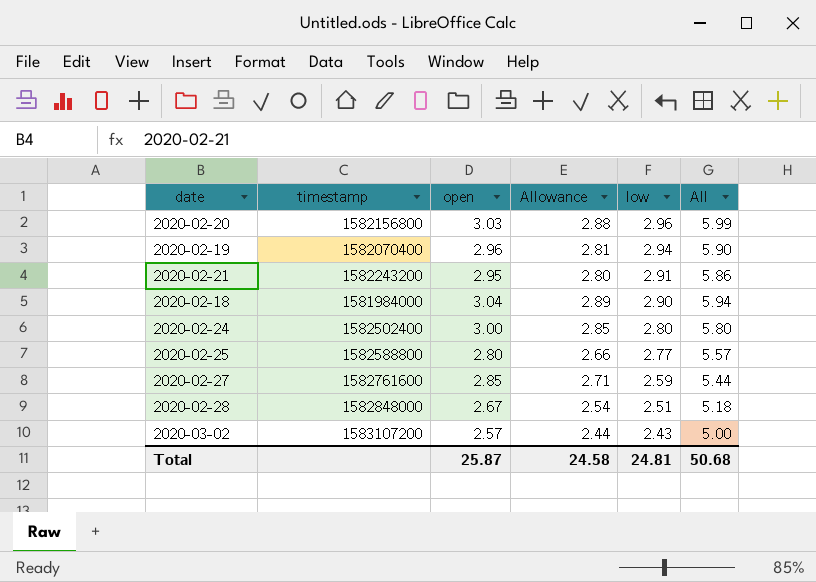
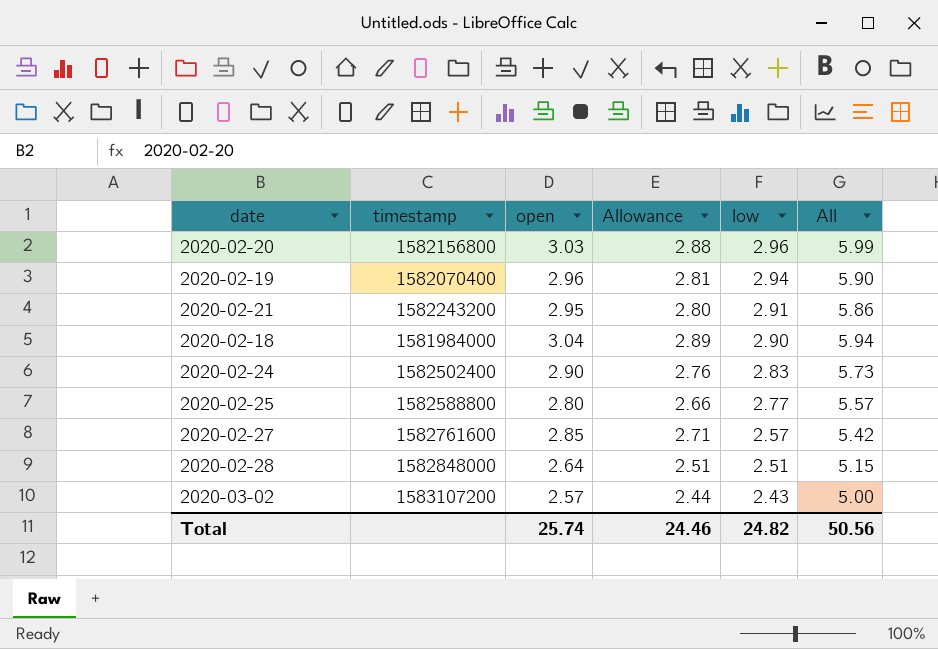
2020-02-24 | open: 3.00 -> 2.90
2020-02-24 | Allowance: 2.85 -> 2.76
2020-02-24 | low: 2.80 -> 2.83
2020-02-24 | All: 5.80 -> 5.73
2020-02-27 | low: 2.59 -> 2.57
2020-02-27 | All: 5.44 -> 5.42
2020-02-28 | open: 2.67 -> 2.64
2020-02-28 | Allowance: 2.54 -> 2.51
2020-02-28 | All: 5.18 -> 5.15
Total | open: 25.87 -> 25.74
Total | Allowance: 24.58 -> 24.46
Total | low: 24.81 -> 24.82
Total | All: 50.68 -> 50.56

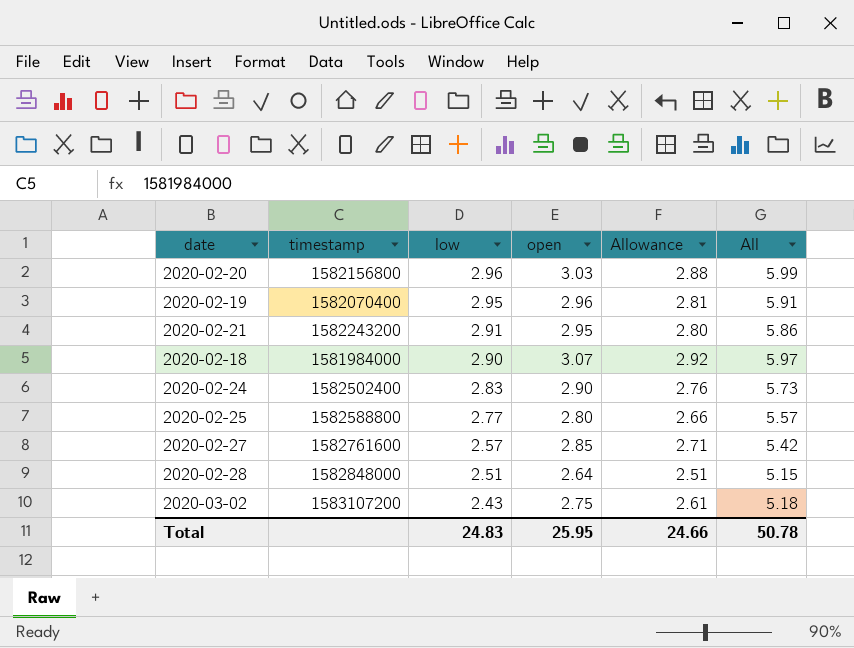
column low | position: 5 -> 3
2020-02-19 | low: 2.94 -> 2.95
2020-02-19 | All: 5.90 -> 5.91
2020-02-18 | open: 3.04 -> 3.07
2020-02-18 | Allowance: 2.89 -> 2.92
2020-02-18 | All: 5.94 -> 5.97
2020-03-02 | open: 2.57 -> 2.75
2020-03-02 | Allowance: 2.44 -> 2.61
2020-03-02 | All: 5.00 -> 5.18
Total | low: 24.82 -> 24.83
Total | open: 25.74 -> 25.95
Total | Allowance: 24.46 -> 24.66
Total | All: 50.56 -> 50.78

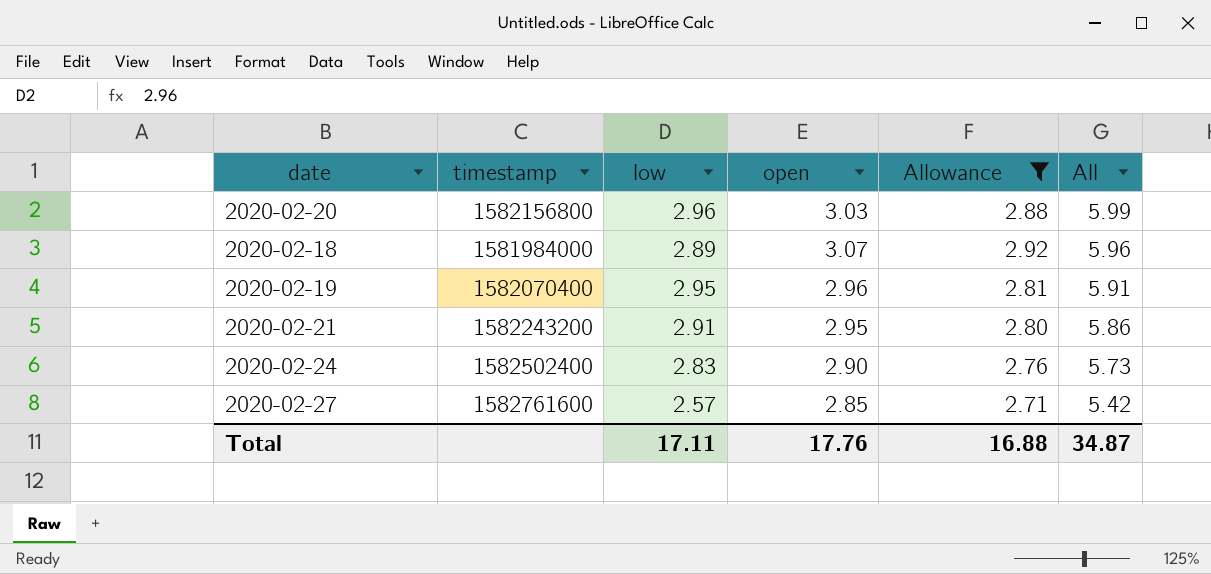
filter: none -> Allowance >= 2.71
row order: low descending -> All descending
2020-02-18 | low: 2.90 -> 2.89
2020-02-18 | All: 5.97 -> 5.96
Total | low: 24.83 -> 17.11
Total | open: 25.95 -> 17.76
Total | Allowance: 24.66 -> 16.88
Total | All: 50.78 -> 34.87

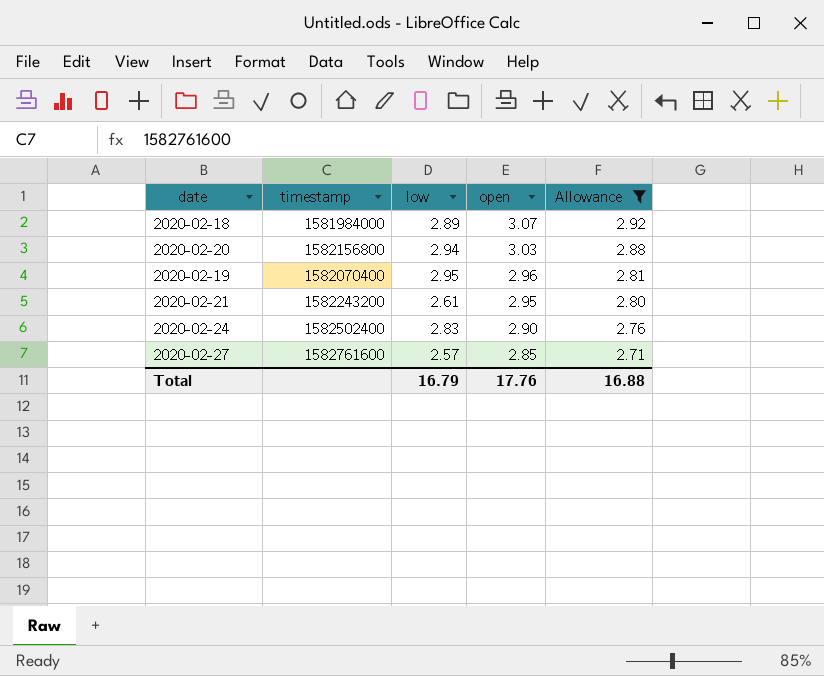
row order: All descending -> open descending
column All | formula: [low] + [open] -> none
2020-02-20 | low: 2.96 -> 2.94
2020-02-21 | low: 2.91 -> 2.61
Total | low: 17.11 -> 16.79

